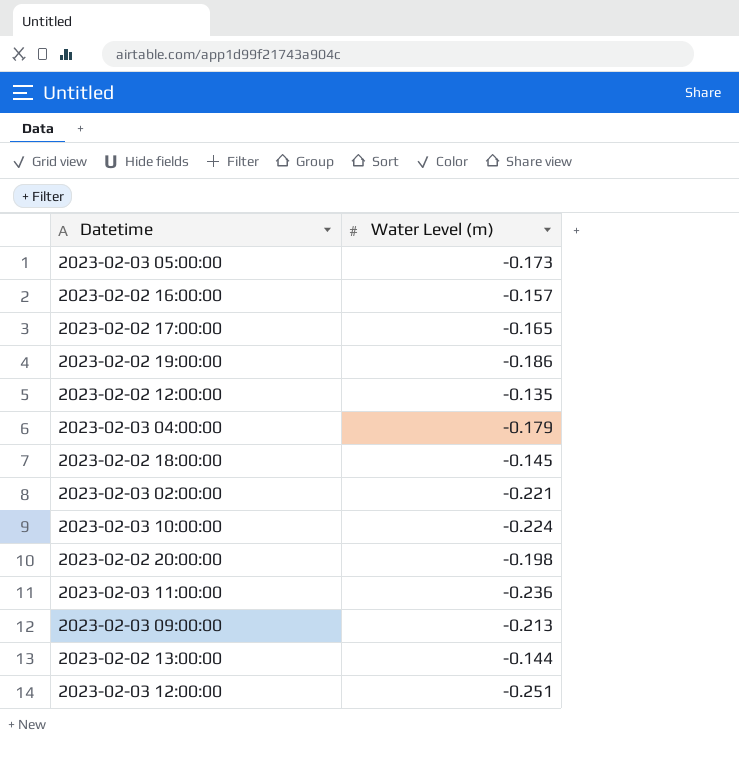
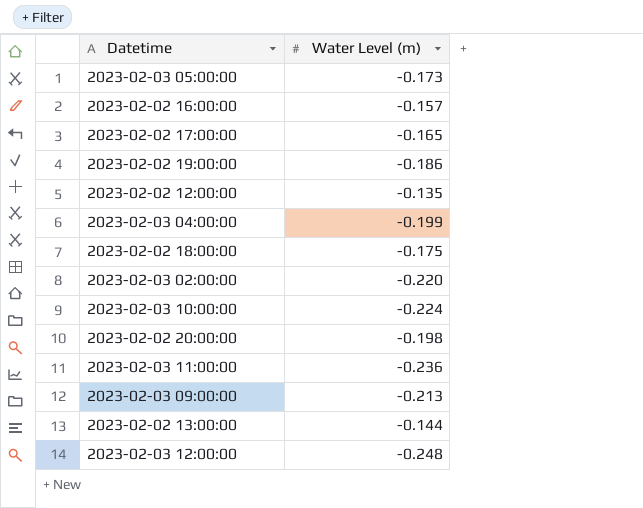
2023-02-03 04:00:00 | Water Level (m): -0.179 -> -0.199
2023-02-02 18:00:00 | Water Level (m): -0.145 -> -0.175
2023-02-03 02:00:00 | Water Level (m): -0.221 -> -0.220
2023-02-03 12:00:00 | Water Level (m): -0.251 -> -0.248

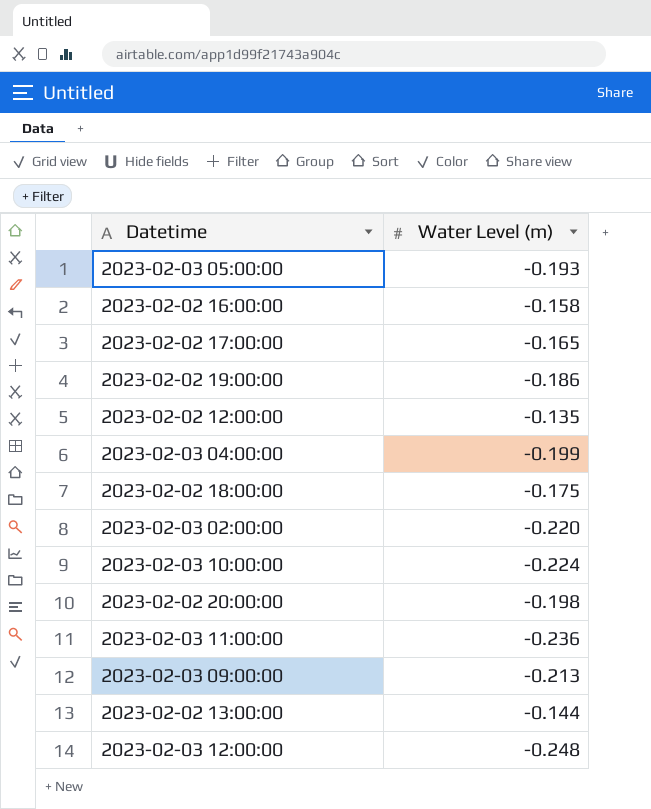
2023-02-03 05:00:00 | Water Level (m): -0.173 -> -0.193
2023-02-02 16:00:00 | Water Level (m): -0.157 -> -0.158

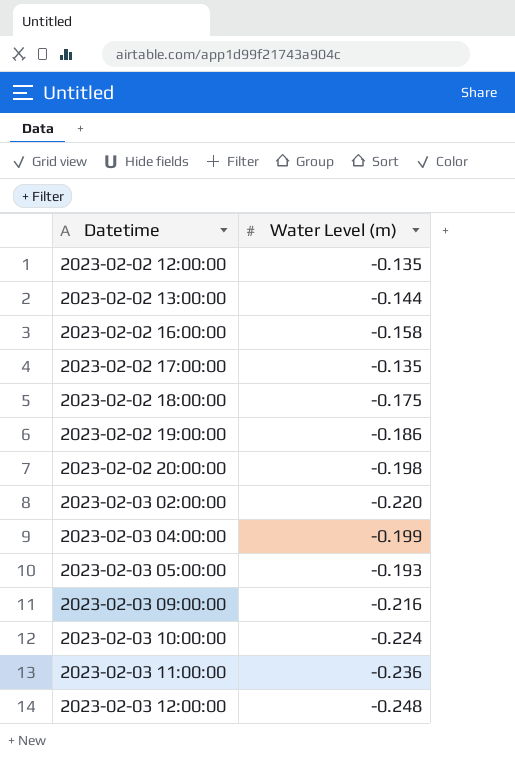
row order: none -> Datetime ascending
2023-02-02 17:00:00 | Water Level (m): -0.165 -> -0.135
2023-02-03 09:00:00 | Water Level (m): -0.213 -> -0.216

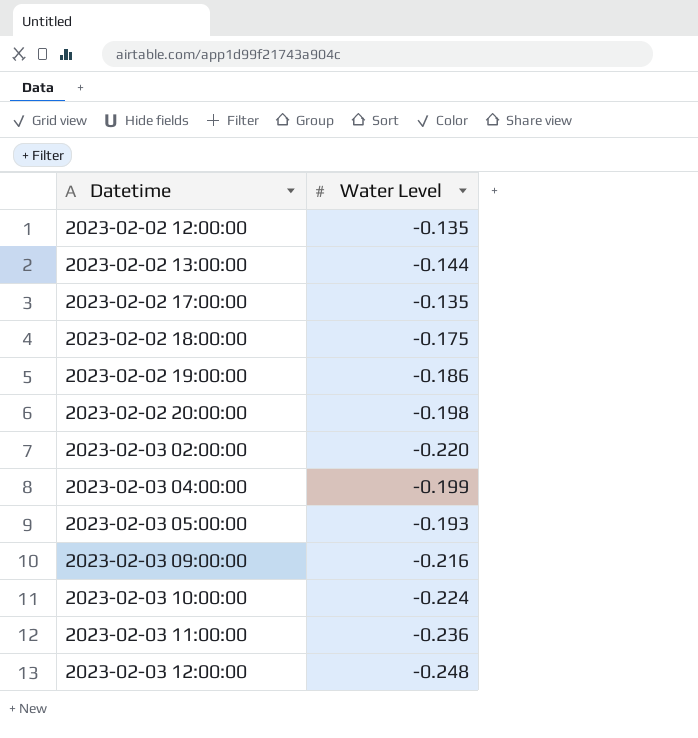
column name: Water Level (m) -> Water Level
row 2023-02-02 16:00:00: -0.158 -> none

